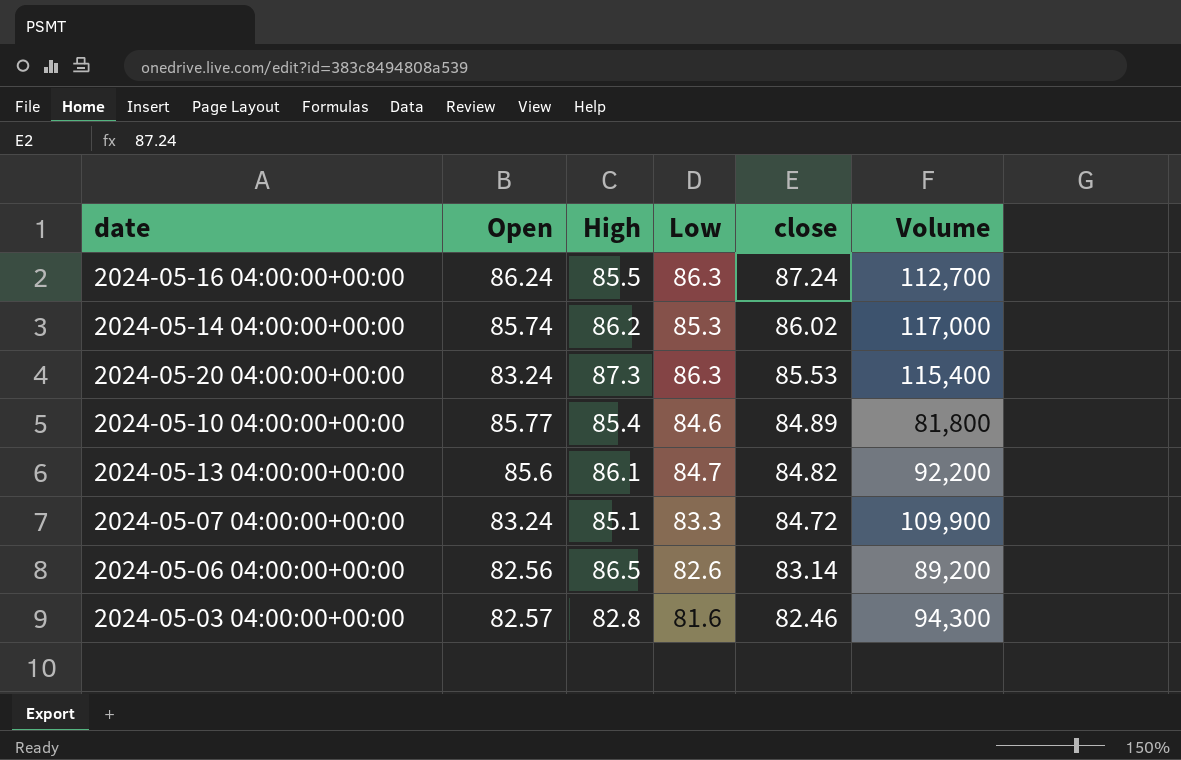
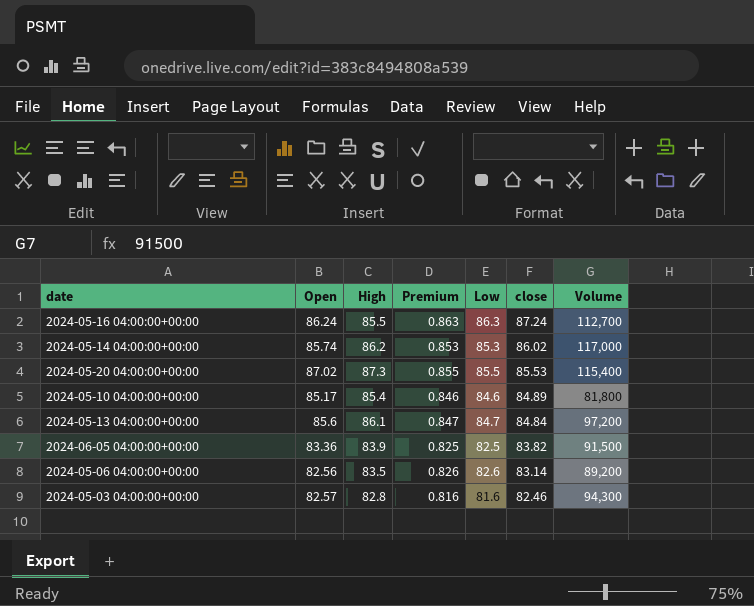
column Premium | formula: none -> [Low] * 0.01
row 2024-05-07 04:00:00+00:00: 83.24 | 85.1 | 83.3 | 84.72 | 109,900 -> none
2024-05-20 04:00:00+00:00 | Open: 83.24 -> 87.02
2024-05-20 04:00:00+00:00 | Low: 86.3 -> 85.5
2024-05-10 04:00:00+00:00 | Open: 85.77 -> 85.17
2024-05-13 04:00:00+00:00 | close: 84.82 -> 84.84
2024-05-13 04:00:00+00:00 | Volume: 92,200 -> 97,200
row 2024-06-05 04:00:00+00:00: none -> 83.36 | 83.9 | 0.825 | 82.5 | 83.82 | 91,500
2024-05-06 04:00:00+00:00 | High: 86.5 -> 83.5

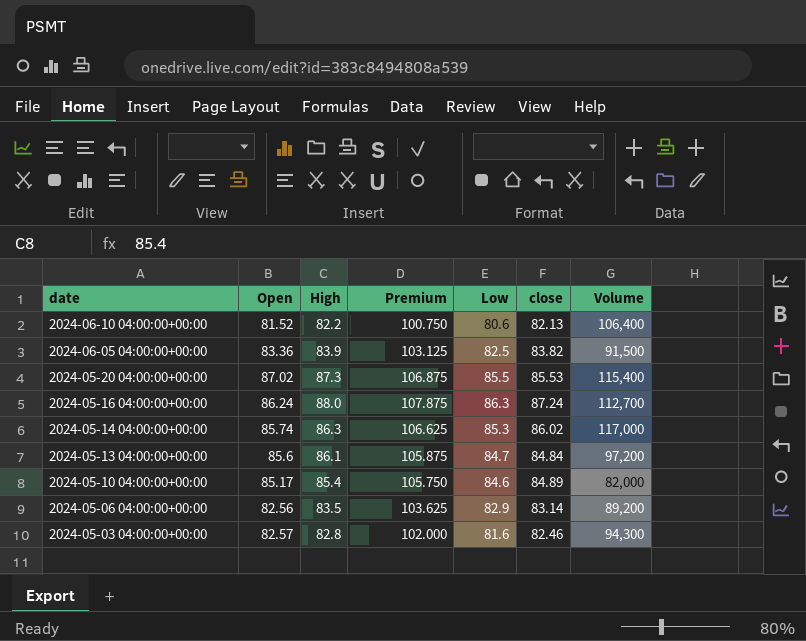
row order: close descending -> date descending
column Premium | formula: [Low] * 0.01 -> [Low] * 1.25
row 2024-06-10 04:00:00+00:00: none -> 81.52 | 82.2 | 100.750 | 80.6 | 82.13 | 106,400
2024-05-16 04:00:00+00:00 | High: 85.5 -> 88.0
2024-05-14 04:00:00+00:00 | High: 86.2 -> 86.3
2024-05-10 04:00:00+00:00 | Volume: 81,800 -> 82,000
2024-05-06 04:00:00+00:00 | Low: 82.6 -> 82.9

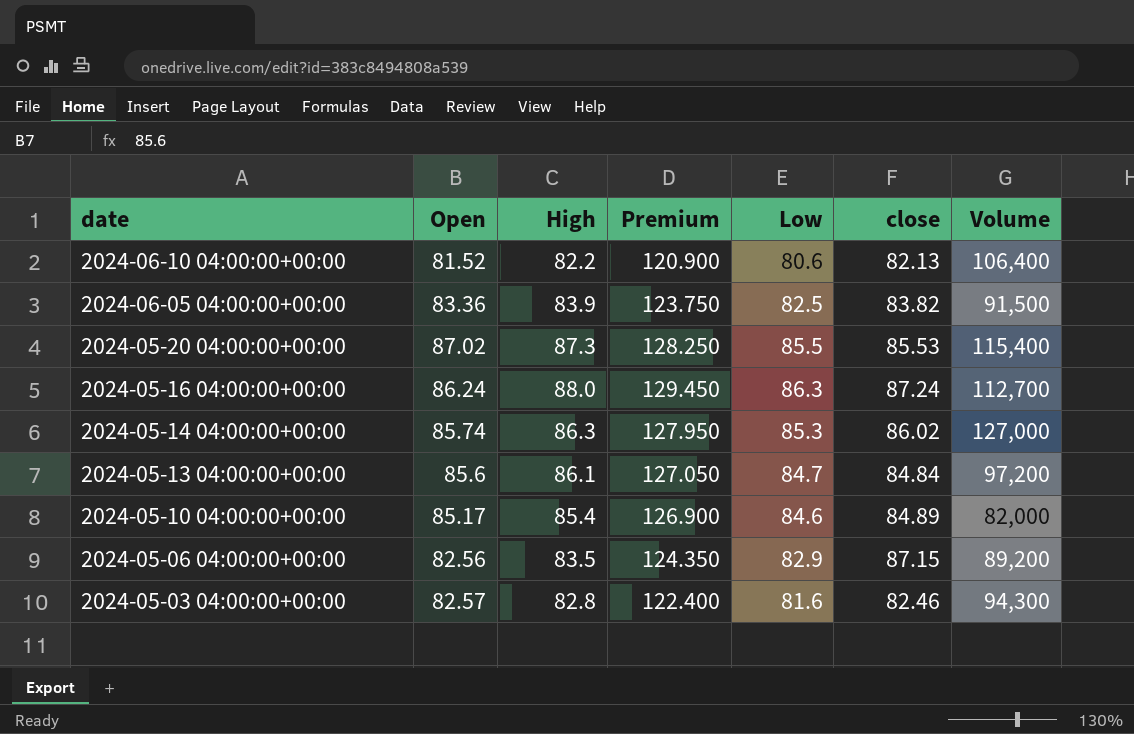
column Premium | formula: [Low] * 1.25 -> [Low] * 1.5
2024-05-14 04:00:00+00:00 | Volume: 117,000 -> 127,000
2024-05-06 04:00:00+00:00 | close: 83.14 -> 87.15

